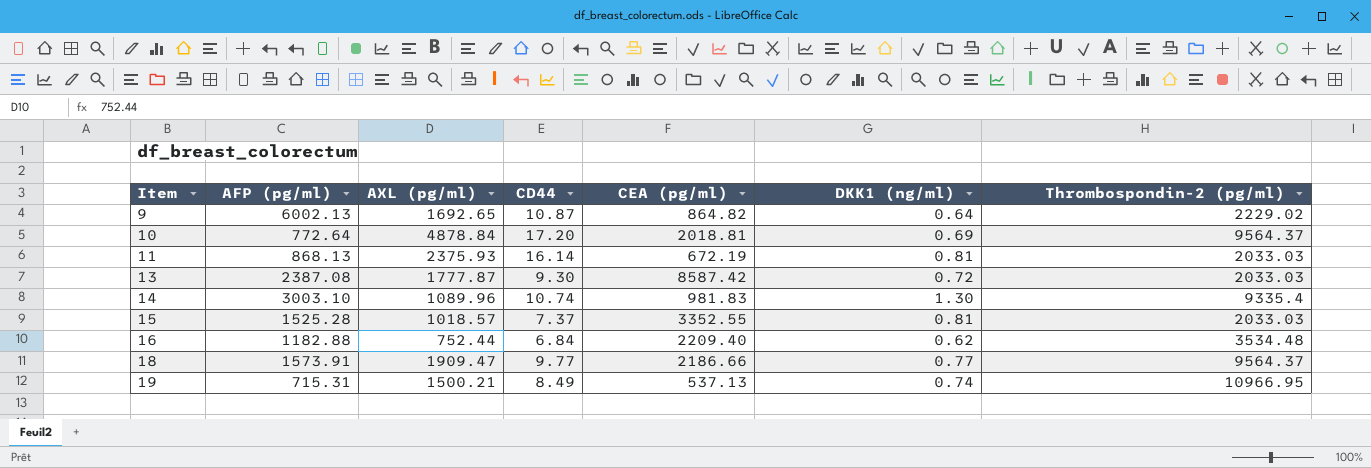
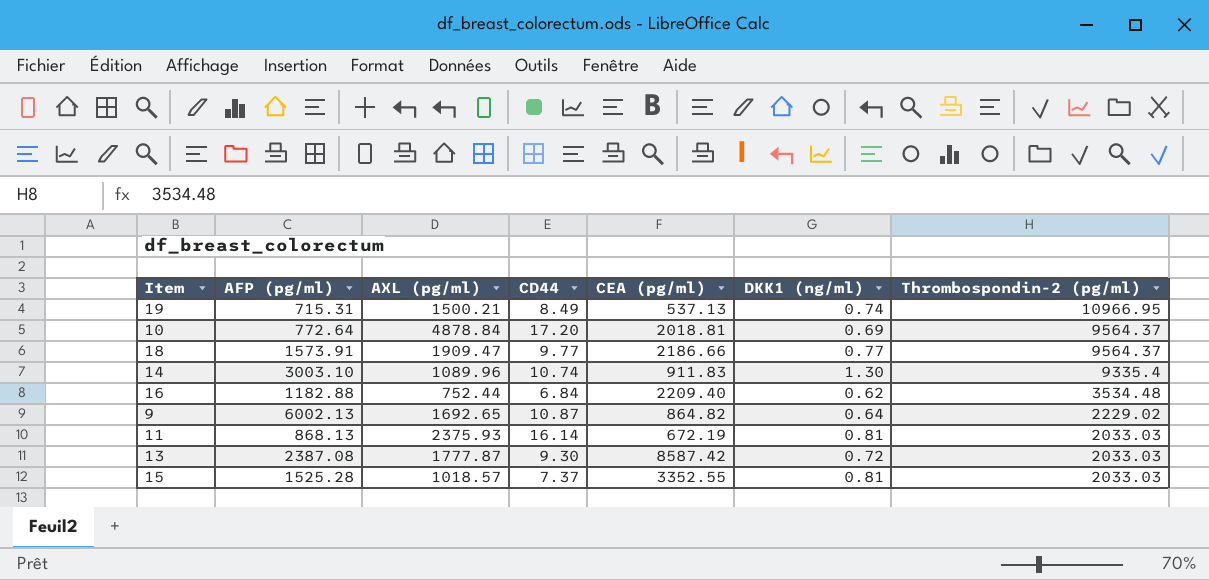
row order: Item ascending -> Thrombospondin-2 (pg/ml) descending
14 | CEA (pg/ml): 981.83 -> 911.83

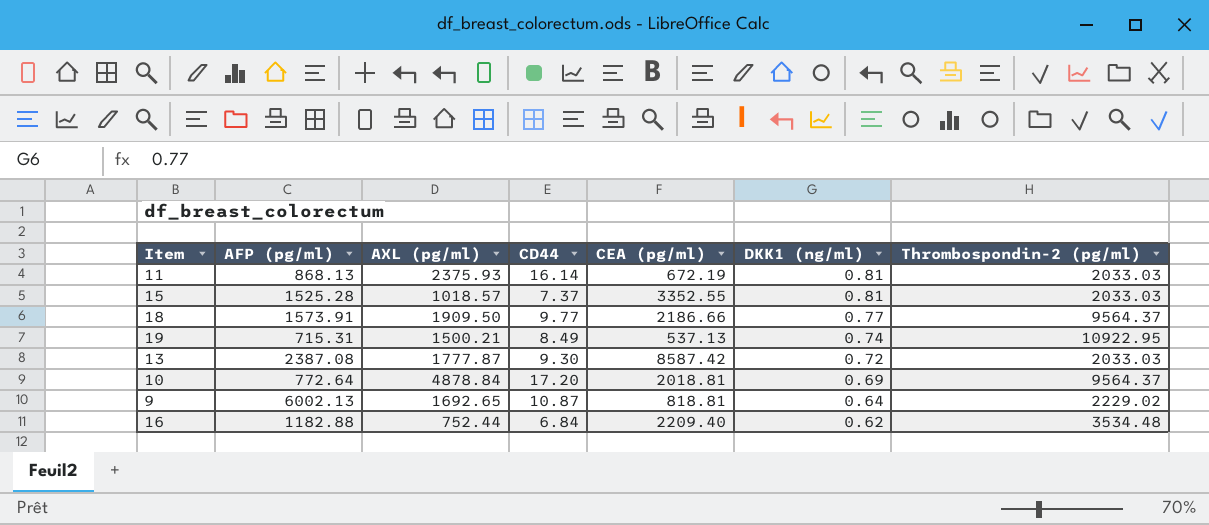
row order: Thrombospondin-2 (pg/ml) descending -> DKK1 (ng/ml) descending
row 14: 3003.10 | 1089.96 | 10.74 | 911.83 | 1.30 | 9335.4 -> none
18 | AXL (pg/ml): 1909.47 -> 1909.50
19 | Thrombospondin-2 (pg/ml): 10966.95 -> 10922.95
9 | CEA (pg/ml): 864.82 -> 818.81

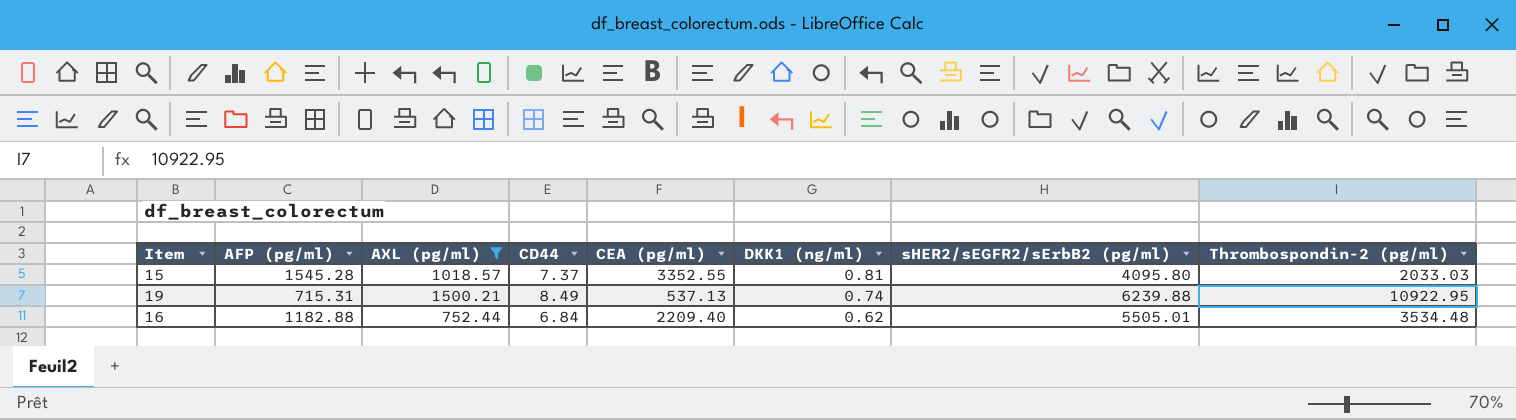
filter: none -> AXL (pg/ml) <= 1500.21
column sHER2/sEGFR2/sErbB2 (pg/ml) | position: none -> 7
15 | AFP (pg/ml): 1525.28 -> 1545.28

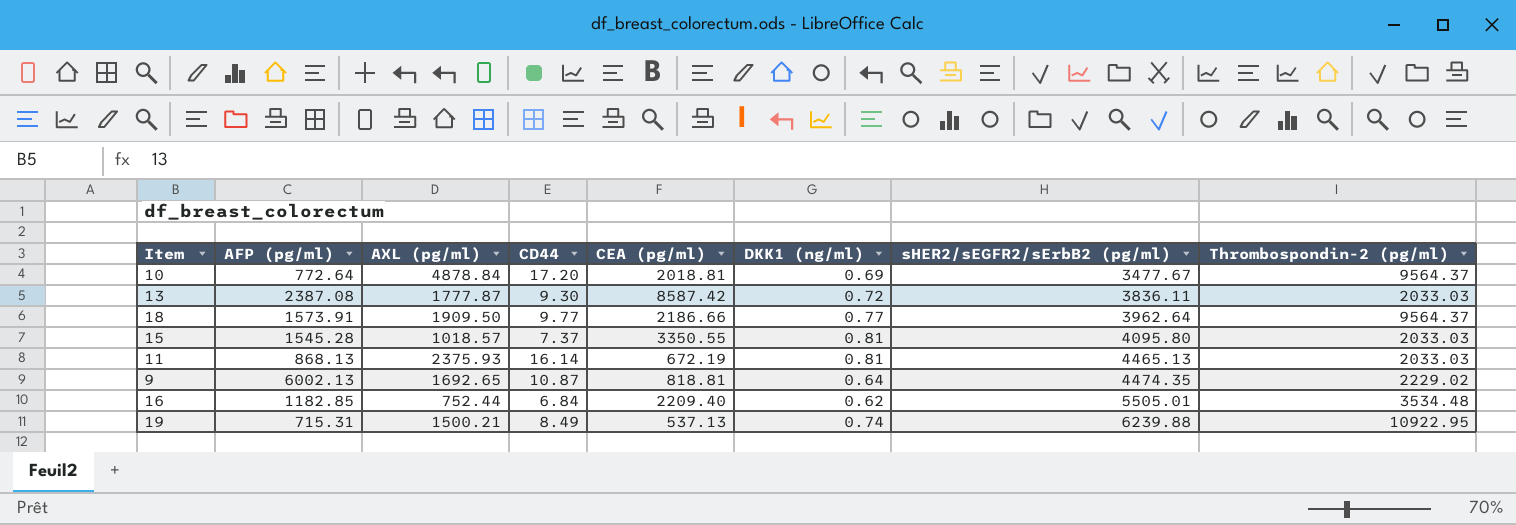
filter: AXL (pg/ml) <= 1500.21 -> none
row order: DKK1 (ng/ml) descending -> sHER2/sEGFR2/sErbB2 (pg/ml) ascending
15 | CEA (pg/ml): 3352.55 -> 3350.55
16 | AFP (pg/ml): 1182.88 -> 1182.85

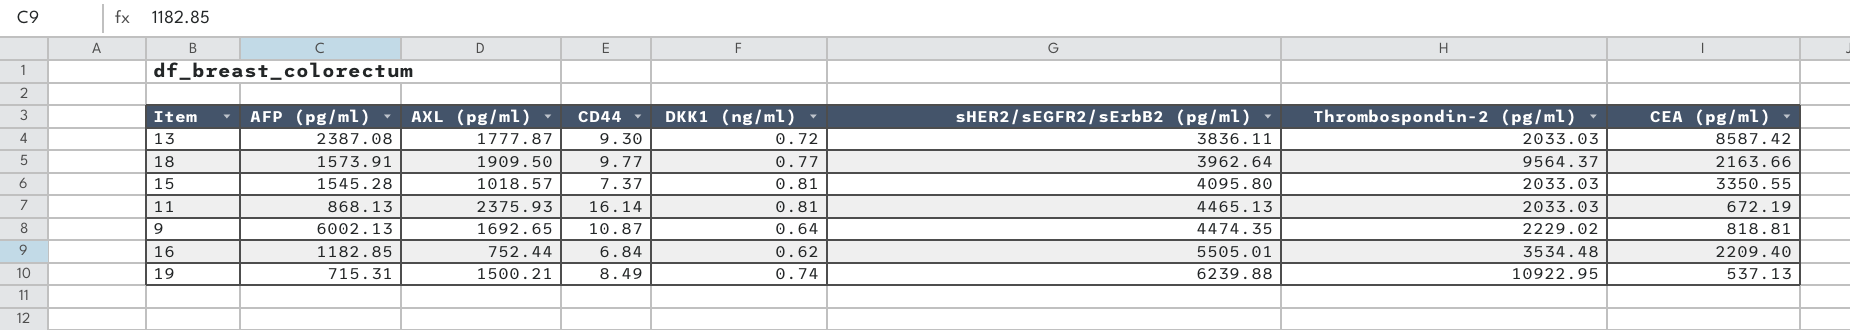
column CEA (pg/ml) | position: 5 -> 8
row 10: 772.64 | 4878.84 | 17.20 | 2018.81 | 0.69 | 3477.67 | 9564.37 -> none
18 | CEA (pg/ml): 2186.66 -> 2163.66

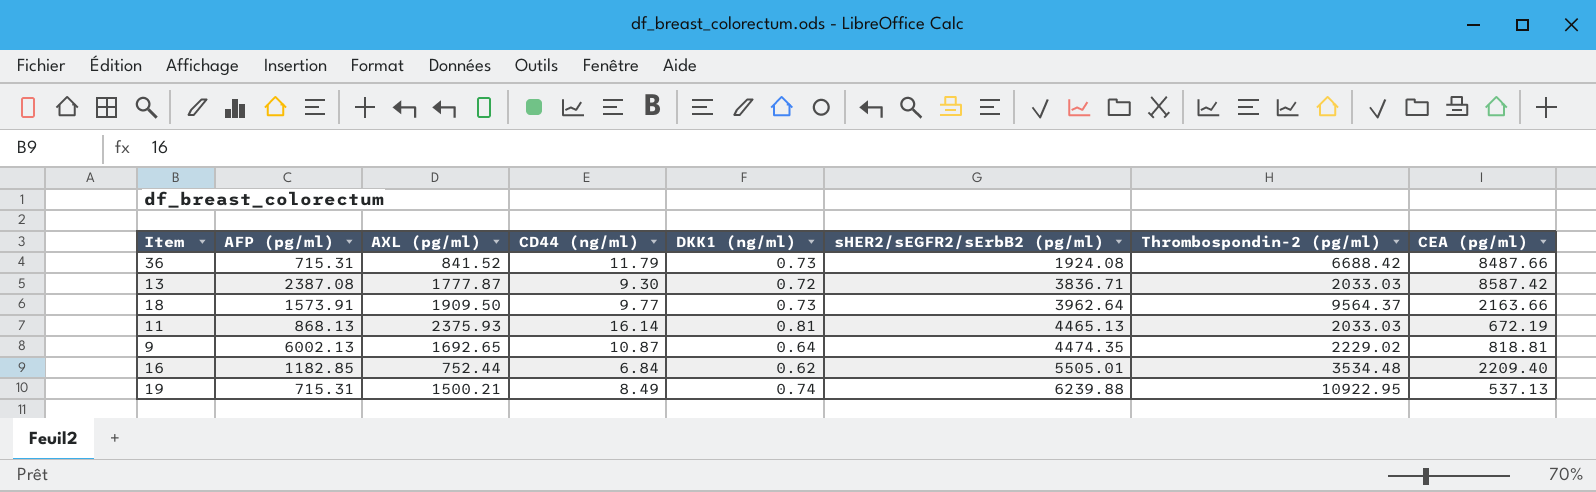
column name: CD44 -> CD44 (ng/ml)
row 15: 1545.28 | 1018.57 | 7.37 | 0.81 | 4095.80 | 2033.03 | 3350.55 -> none
row 36: none -> 715.31 | 841.52 | 11.79 | 0.73 | 1924.08 | 6688.42 | 8487.66
13 | sHER2/sEGFR2/sErbB2 (pg/ml): 3836.11 -> 3836.71
18 | DKK1 (ng/ml): 0.77 -> 0.73

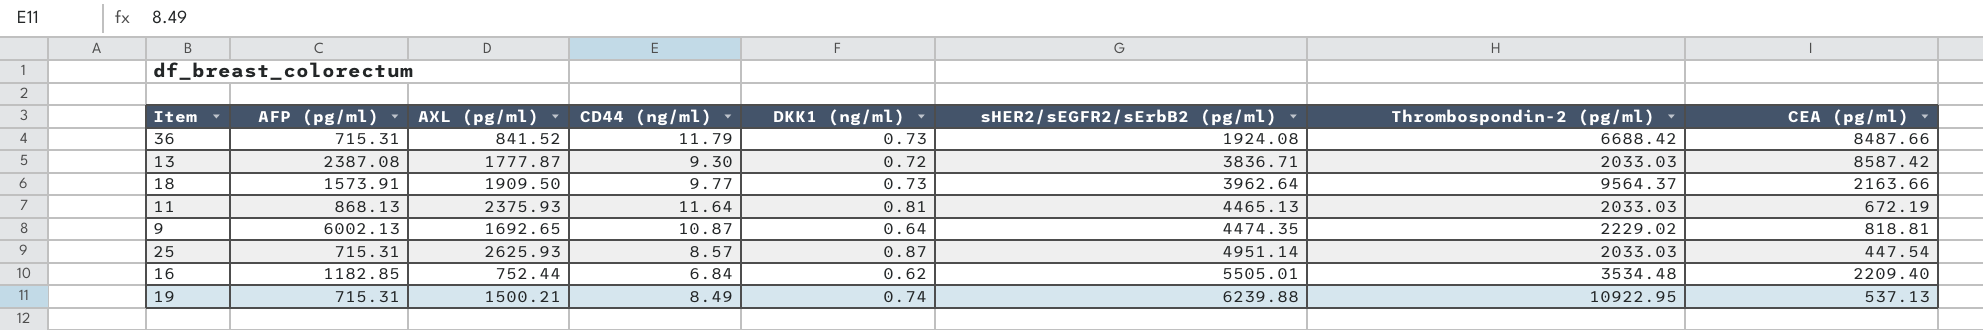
11 | CD44 (ng/ml): 16.14 -> 11.64
row 25: none -> 715.31 | 2625.93 | 8.57 | 0.87 | 4951.14 | 2033.03 | 447.54

